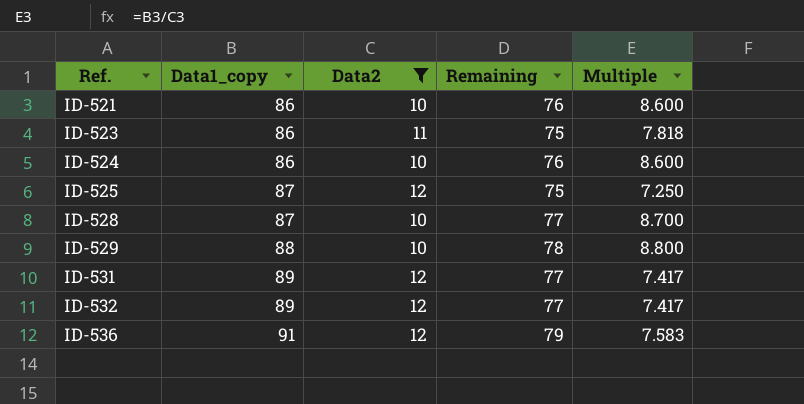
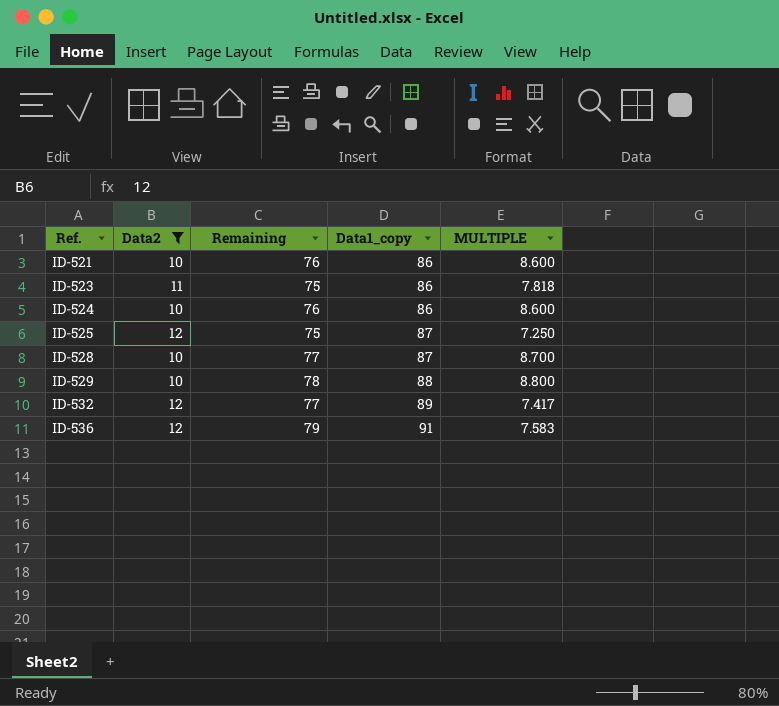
column Data1_copy | position: 2 -> 4
column name: Multiple -> MULTIPLE
row ID-531: 89 | 12 | 77 | 7.417 -> none

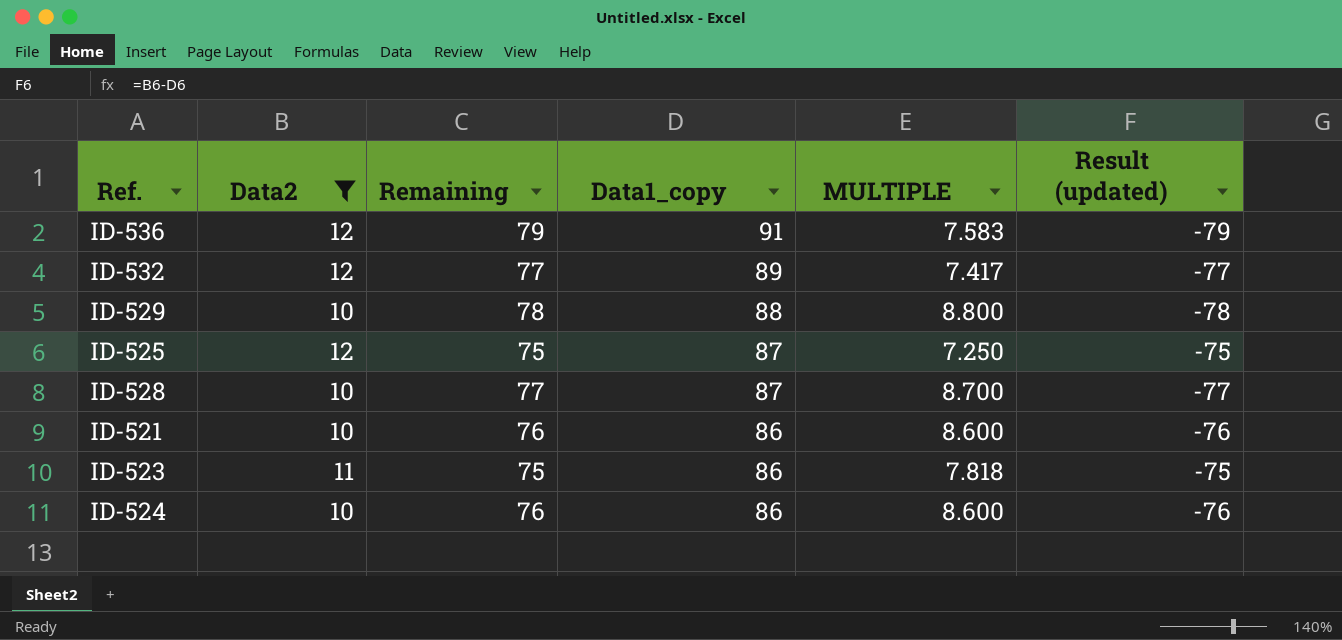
row order: Ref. ascending -> Data1_copy descending
column Result (updated) | formula: none -> [Data2] - [Data1_copy]

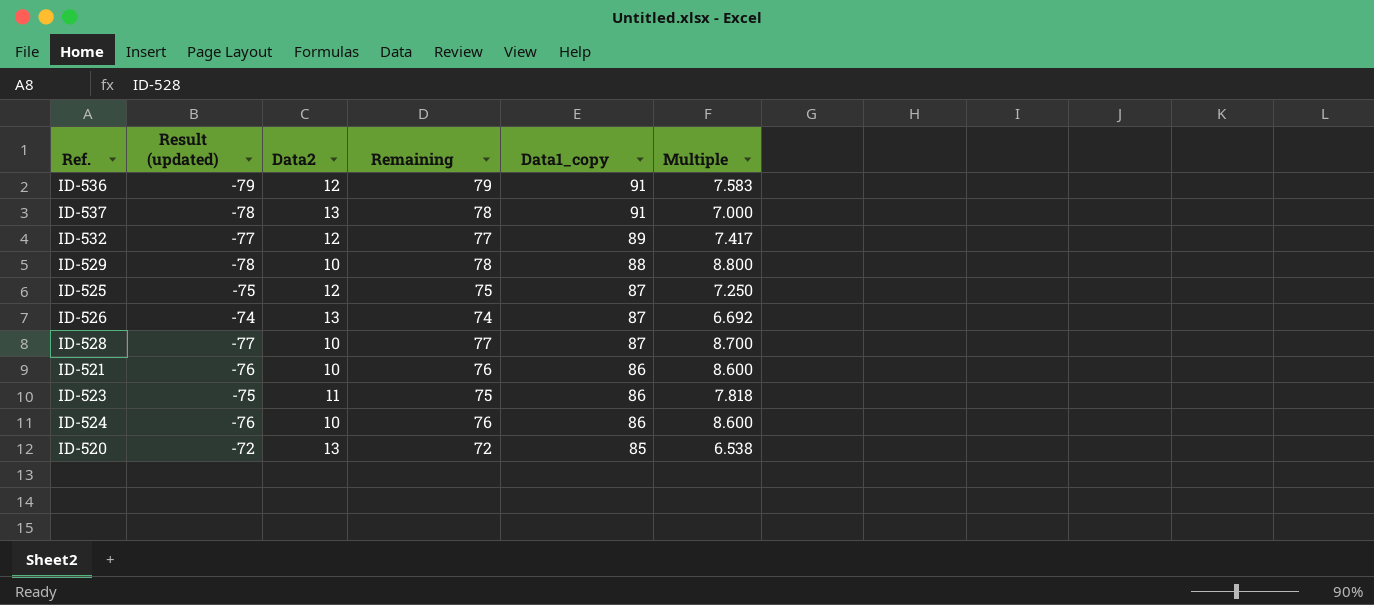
filter: Data2 != 13 -> none
column Result (updated) | position: 6 -> 2
column name: MULTIPLE -> Multiple

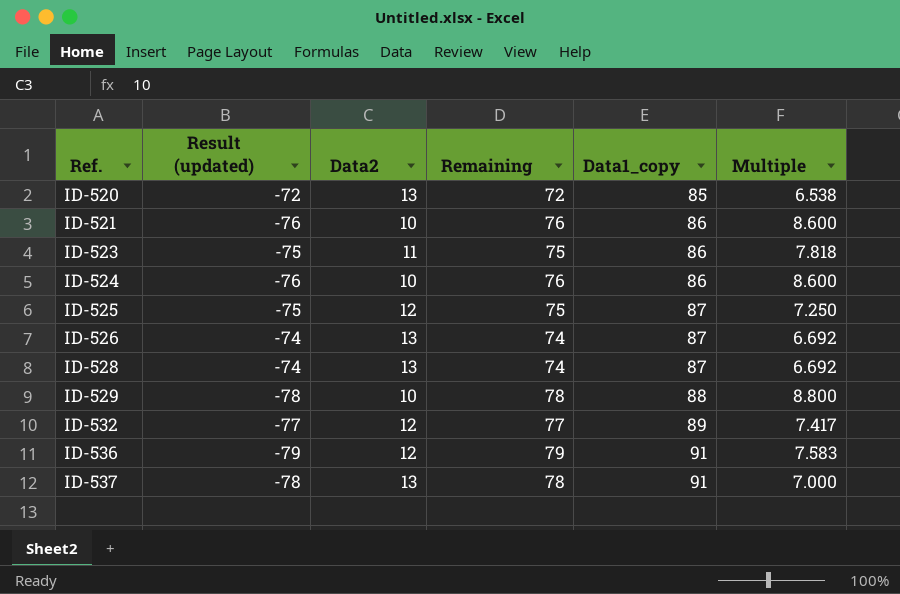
row order: Data1_copy descending -> Ref. ascending
ID-528 | Result (updated): -77 -> -74
ID-528 | Data2: 10 -> 13
ID-528 | Remaining: 77 -> 74
ID-528 | Multiple: 8.700 -> 6.692

